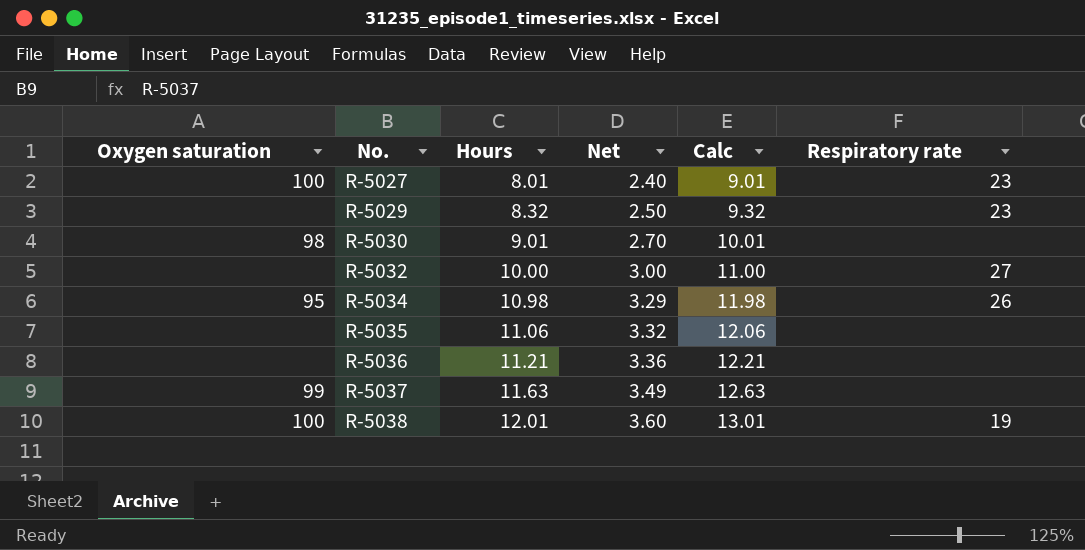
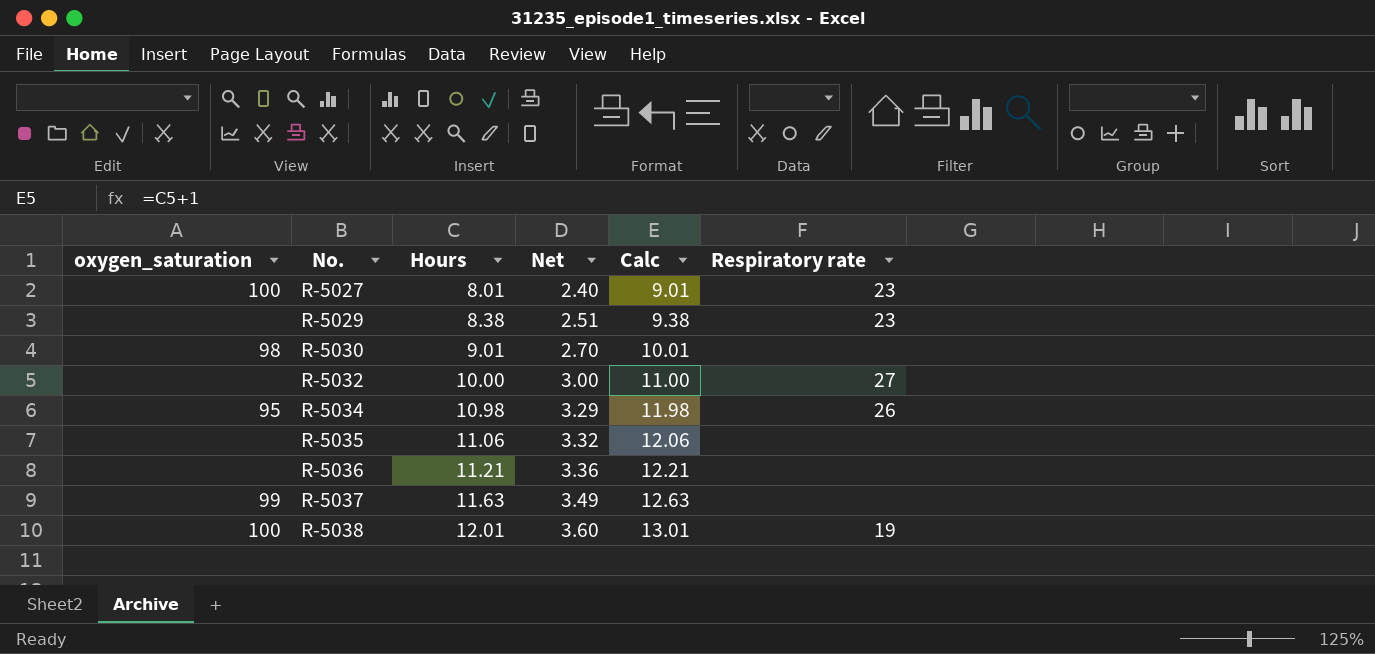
column name: Oxygen saturation -> oxygen_saturation
R-5029 | Hours: 8.32 -> 8.38
R-5029 | Net: 2.50 -> 2.51
R-5029 | Calc: 9.32 -> 9.38

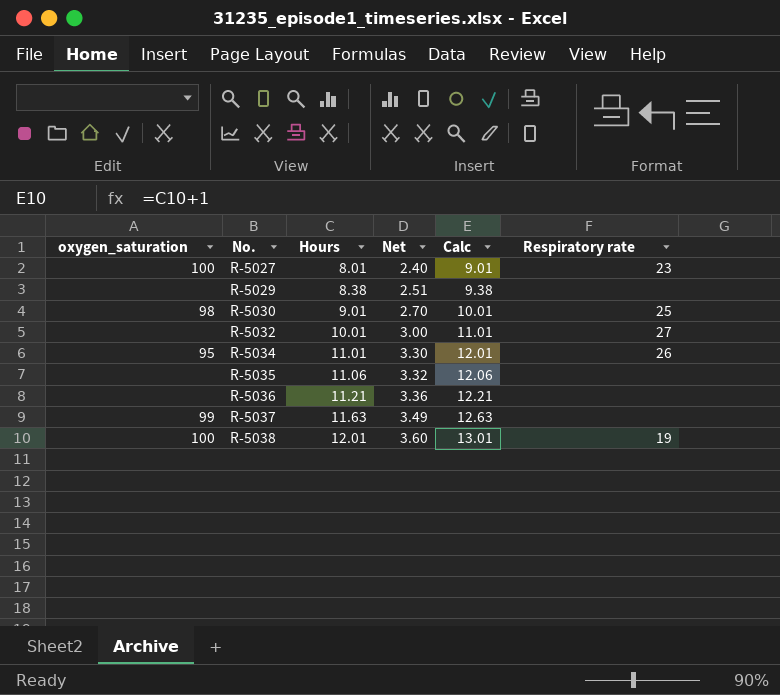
R-5029 | Respiratory rate: 23 -> none
R-5030 | Respiratory rate: none -> 25
R-5032 | Hours: 10.00 -> 10.01
R-5032 | Calc: 11.00 -> 11.01
R-5034 | Hours: 10.98 -> 11.01
R-5034 | Net: 3.29 -> 3.30
R-5034 | Calc: 11.98 -> 12.01

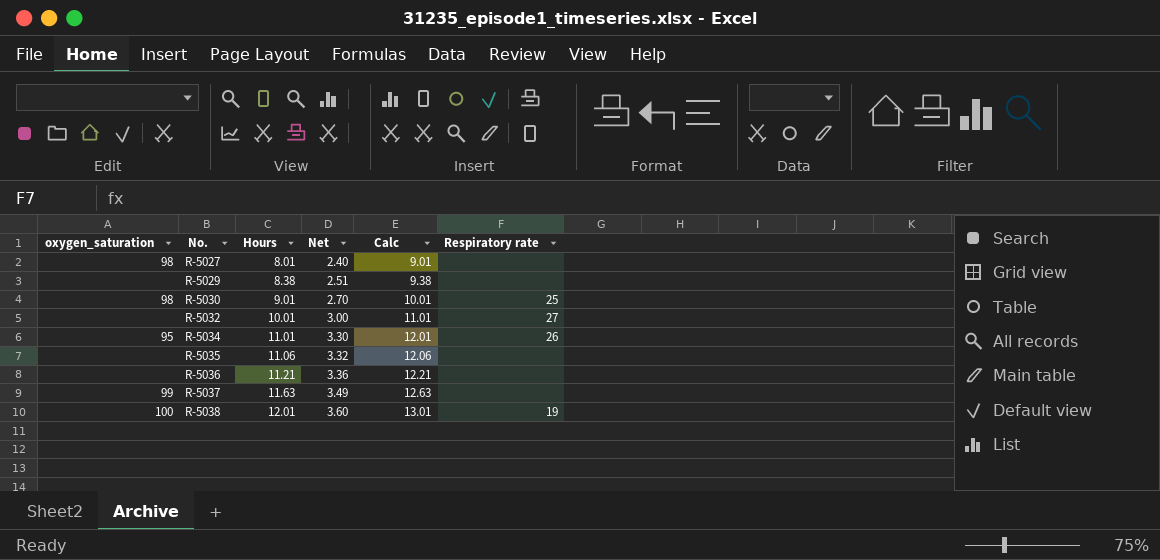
R-5027 | oxygen_saturation: 100 -> 98
R-5027 | Respiratory rate: 23 -> none

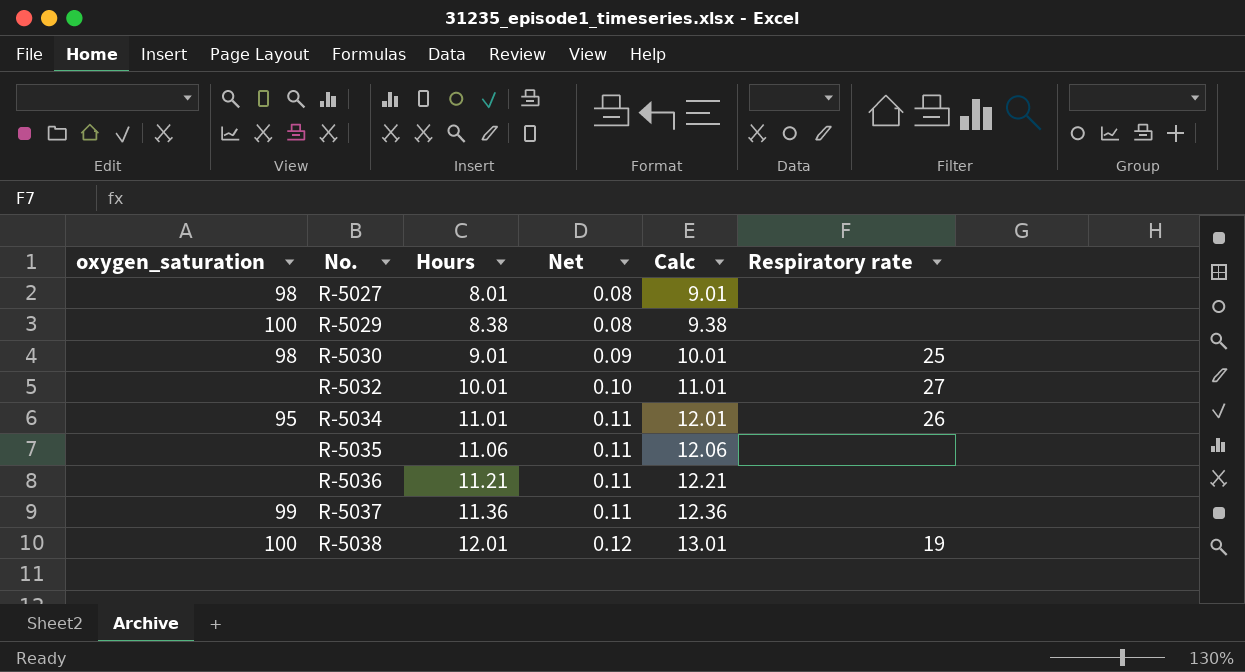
column Net | formula: [Hours] * 0.3 -> [Hours] * 0.01
R-5029 | oxygen_saturation: none -> 100
R-5037 | Hours: 11.63 -> 11.36
R-5037 | Calc: 12.63 -> 12.36

